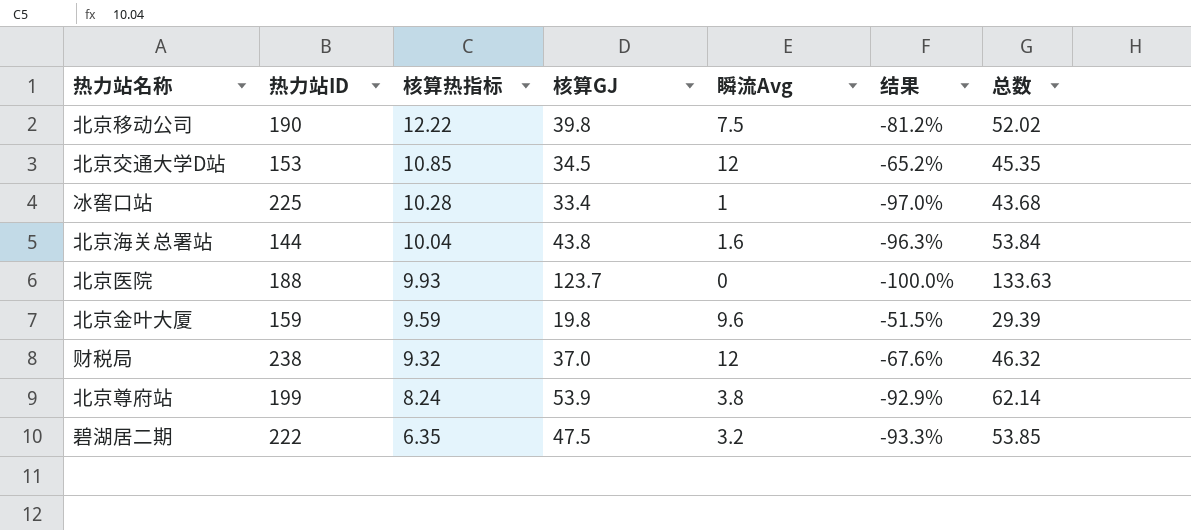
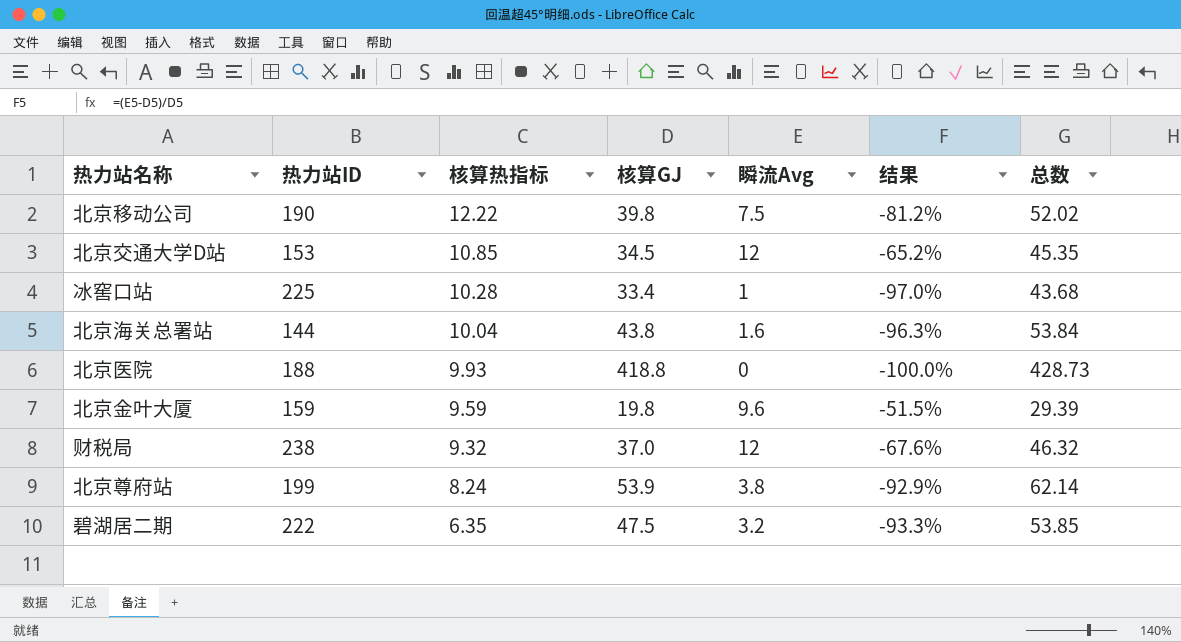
北京医院 | 核算GJ: 123.7 -> 418.8
北京医院 | 总数: 133.63 -> 428.73

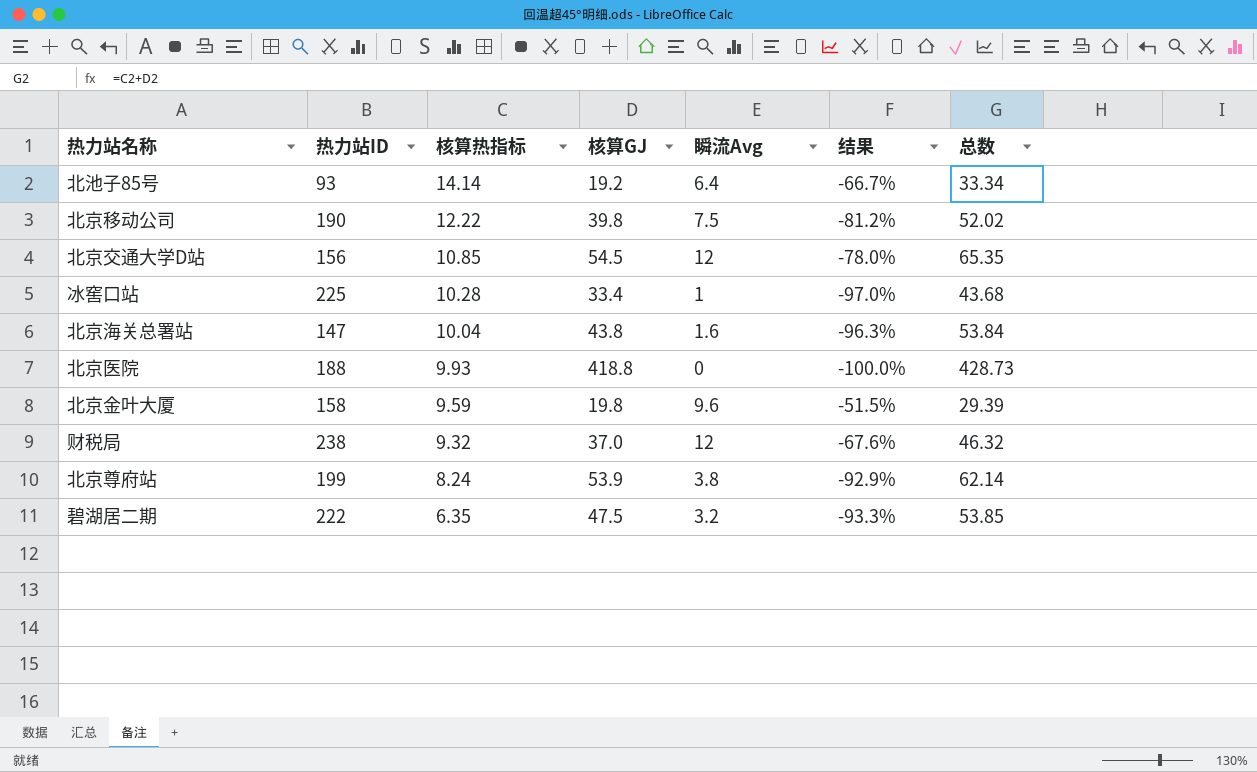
row 北池子85号: none -> 93 | 14.14 | 19.2 | 6.4 | -66.7% | 33.34
北京交通大学D站 | 热力站ID: 153 -> 156
北京交通大学D站 | 核算GJ: 34.5 -> 54.5
北京交通大学D站 | 结果: -65.2% -> -78.0%
北京交通大学D站 | 总数: 45.35 -> 65.35
北京海关总署站 | 热力站ID: 144 -> 147
北京金叶大厦 | 热力站ID: 159 -> 158

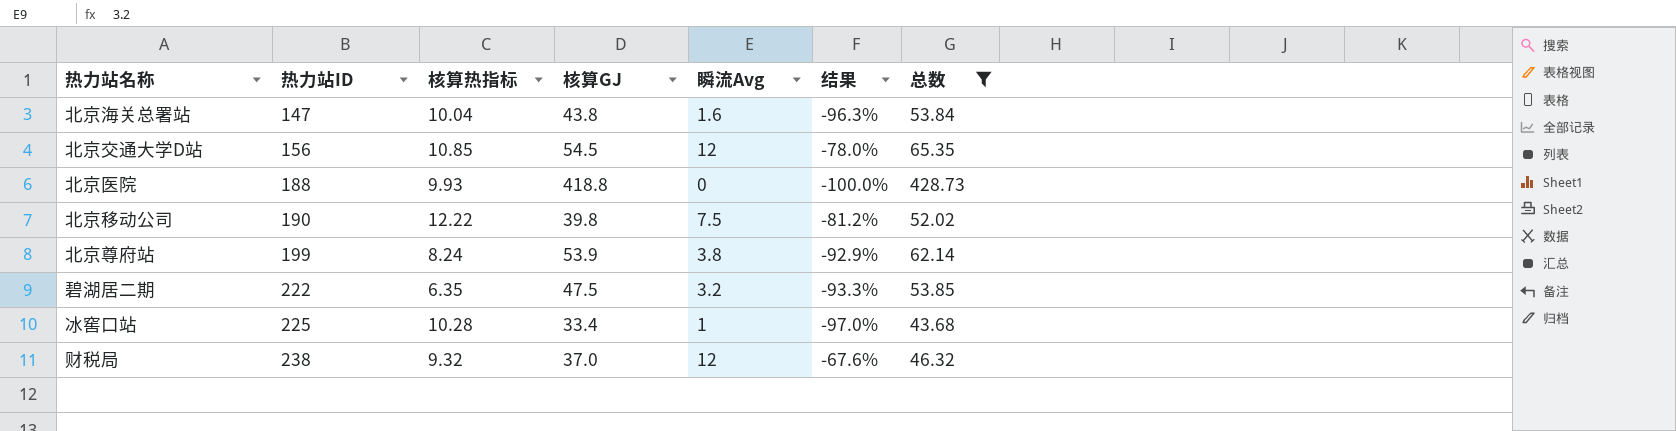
filter: none -> 总数 >= 43.68
row order: 核算热指标 descending -> 热力站ID ascending

